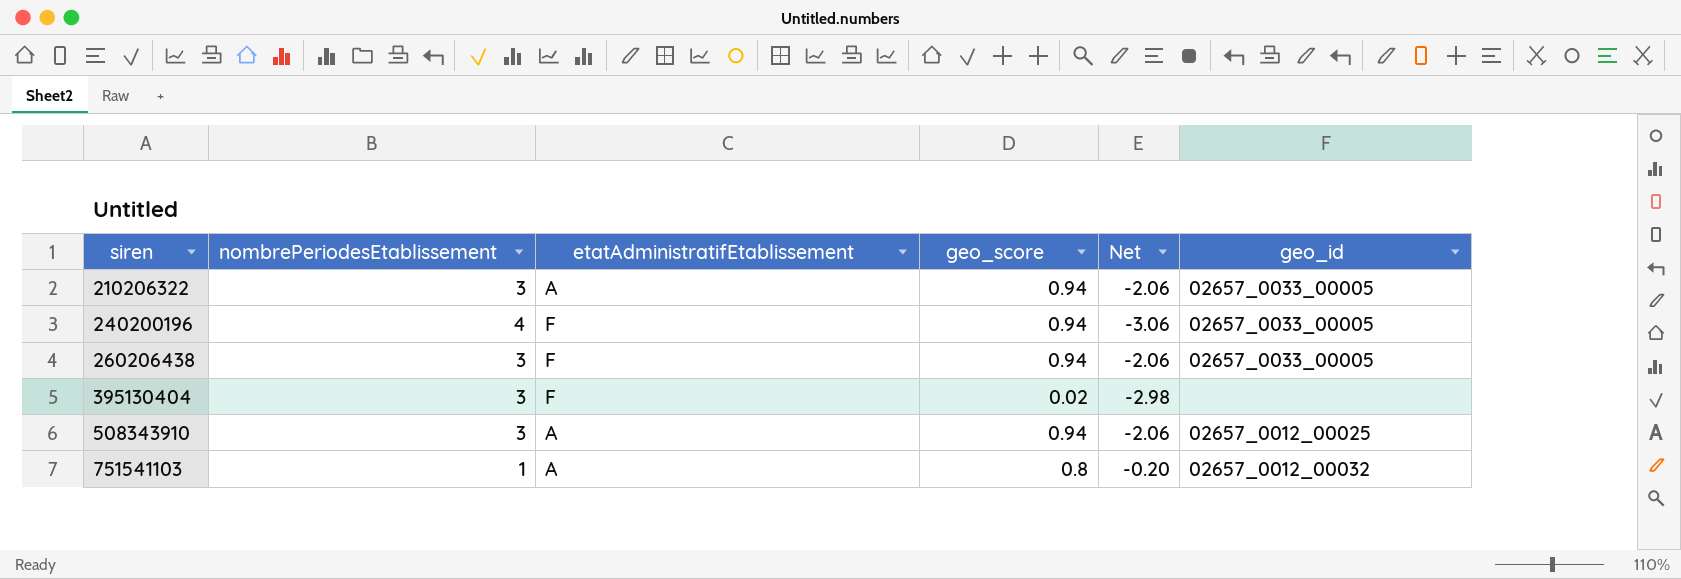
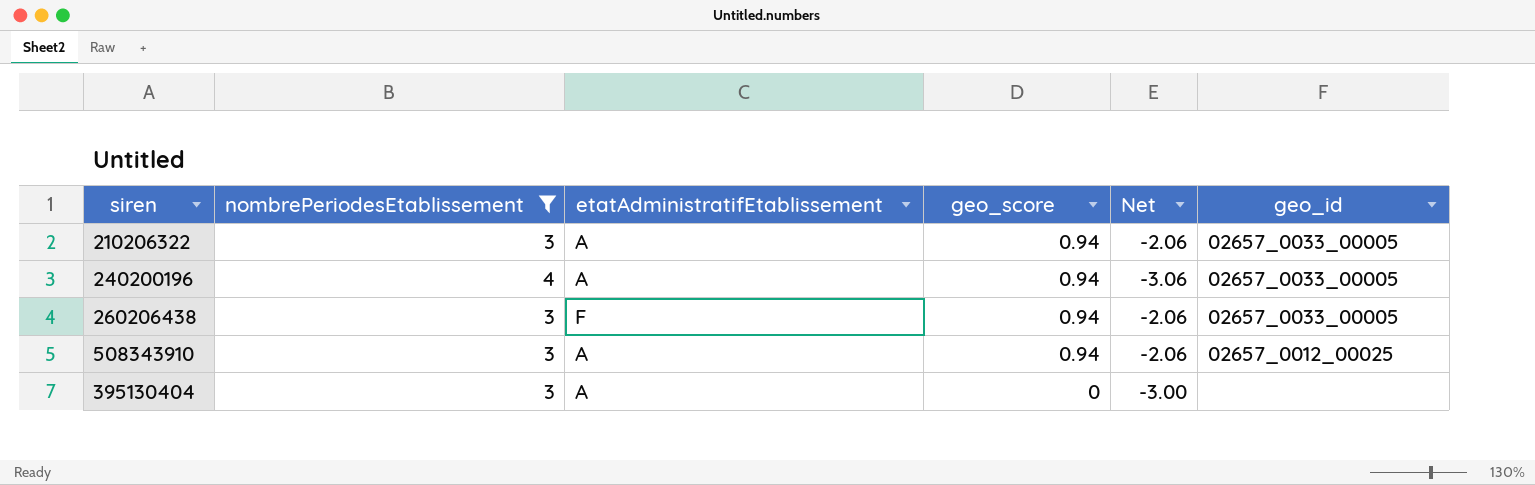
filter: none -> nombrePeriodesEtablissement != 1
row order: siren ascending -> geo_score descending
240200196 | etatAdministratifEtablissement: F -> A
395130404 | etatAdministratifEtablissement: F -> A
395130404 | geo_score: 0.02 -> 0
395130404 | Net: -2.98 -> -3.00

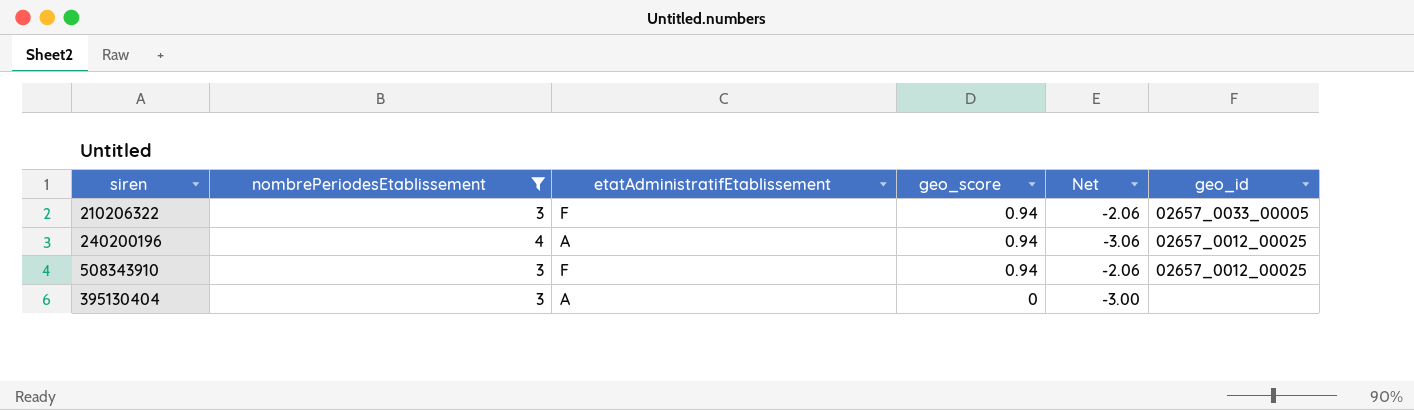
row 260206438: 3 | F | 0.94 | -2.06 | 02657_0033_00005 -> none
210206322 | etatAdministratifEtablissement: A -> F
240200196 | geo_id: 02657_0033_00005 -> 02657_0012_00025
508343910 | etatAdministratifEtablissement: A -> F

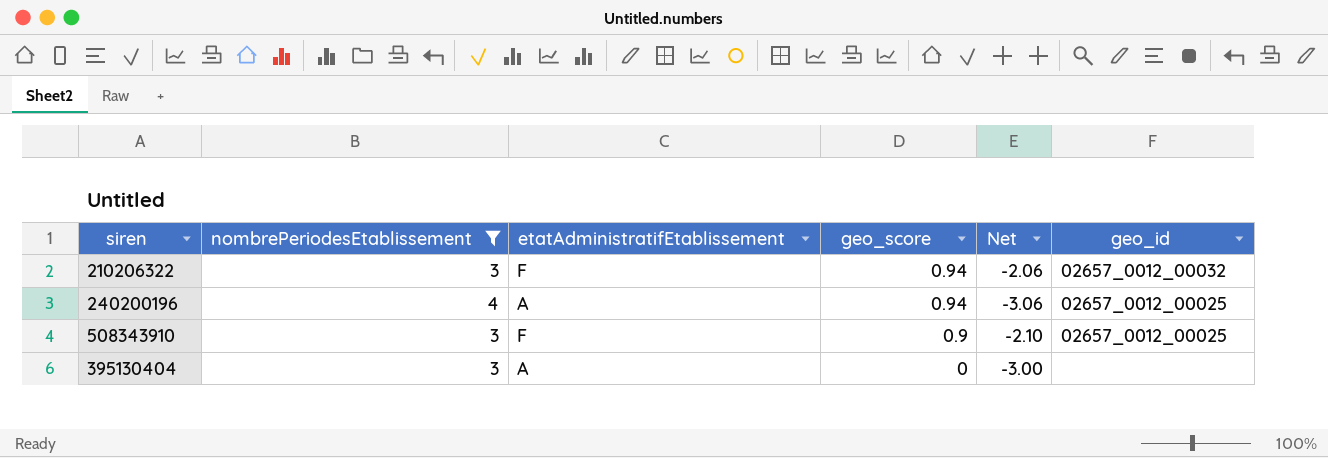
210206322 | geo_id: 02657_0033_00005 -> 02657_0012_00032
508343910 | geo_score: 0.94 -> 0.9
508343910 | Net: -2.06 -> -2.10

